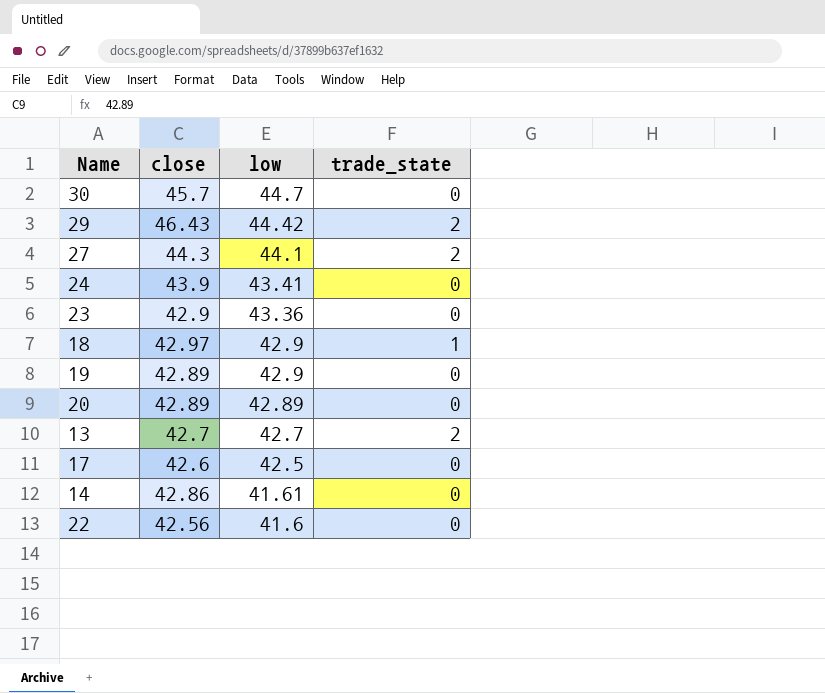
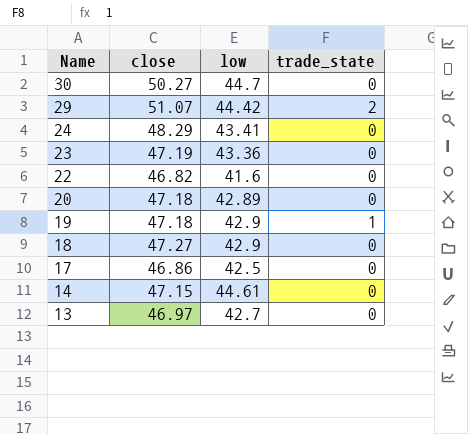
row order: low descending -> Name descending
row 27: 44.3 | 44.1 | 2 -> none
30 | close: 45.7 -> 50.27
29 | close: 46.43 -> 51.07
24 | close: 43.9 -> 48.29
23 | close: 42.9 -> 47.19
22 | close: 42.56 -> 46.82
20 | close: 42.89 -> 47.18
19 | close: 42.89 -> 47.18
19 | trade_state: 0 -> 1
18 | close: 42.97 -> 47.27
18 | trade_state: 1 -> 0
17 | close: 42.6 -> 46.86
14 | close: 42.86 -> 47.15
14 | low: 41.61 -> 44.61
13 | close: 42.7 -> 46.97
13 | trade_state: 2 -> 0

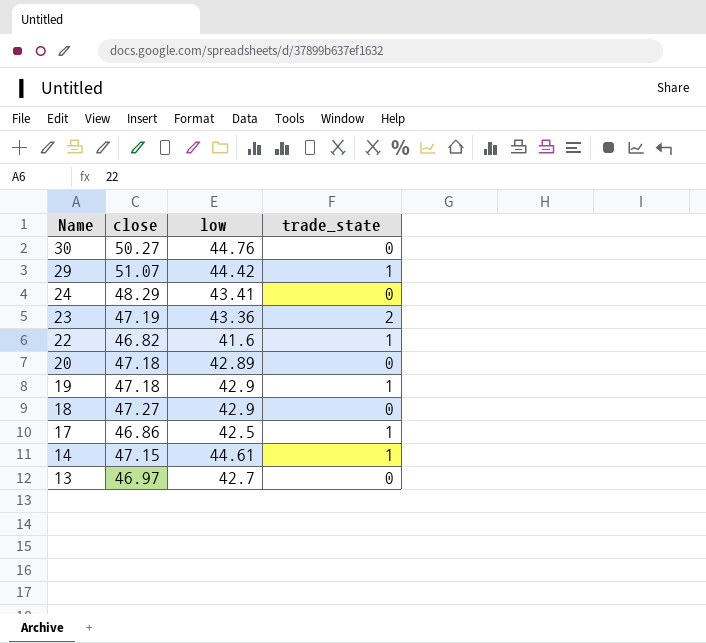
30 | low: 44.7 -> 44.76
29 | trade_state: 2 -> 1
23 | trade_state: 0 -> 2
22 | trade_state: 0 -> 1
17 | trade_state: 0 -> 1
14 | trade_state: 0 -> 1

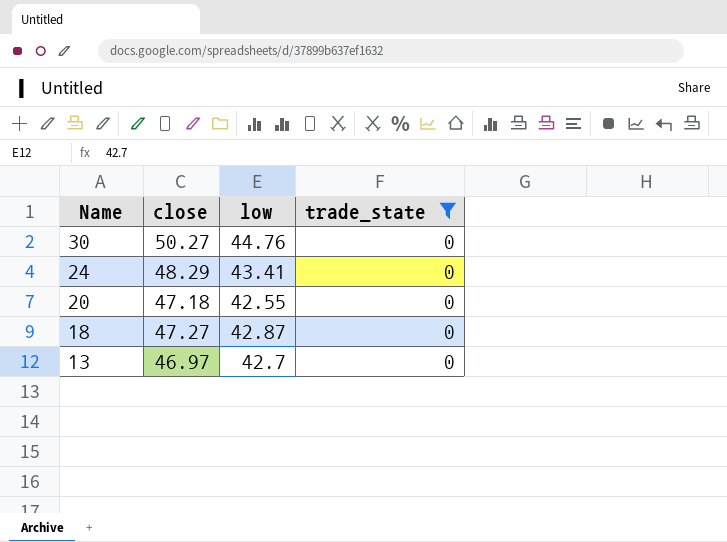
filter: none -> trade_state = 0
20 | low: 42.89 -> 42.55
18 | low: 42.9 -> 42.87

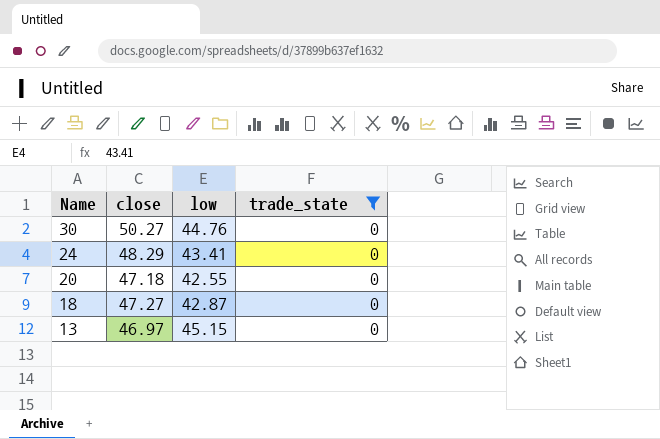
13 | low: 42.7 -> 45.15

